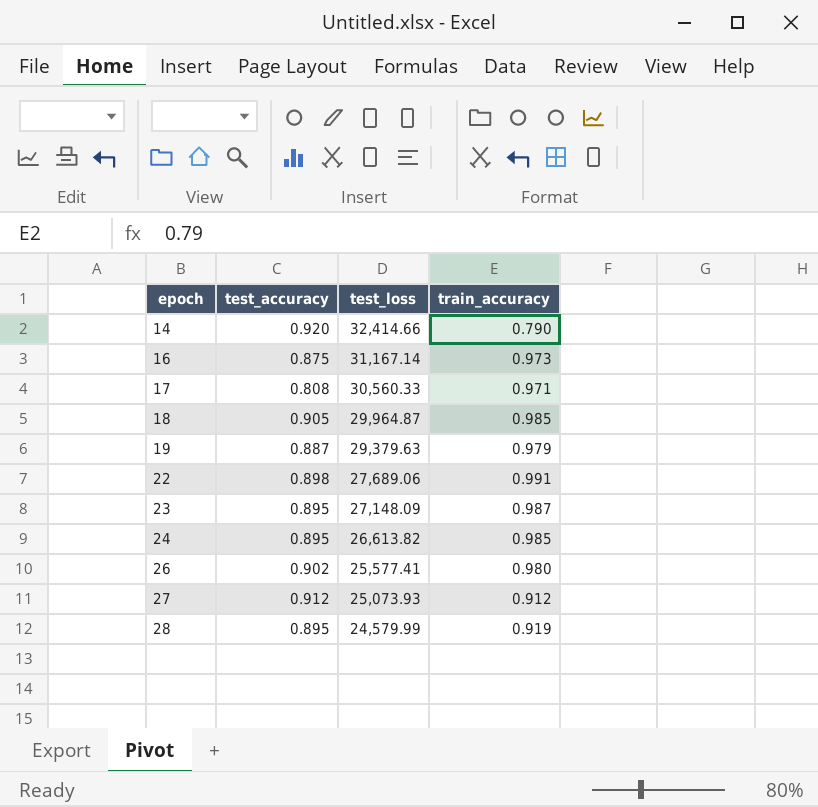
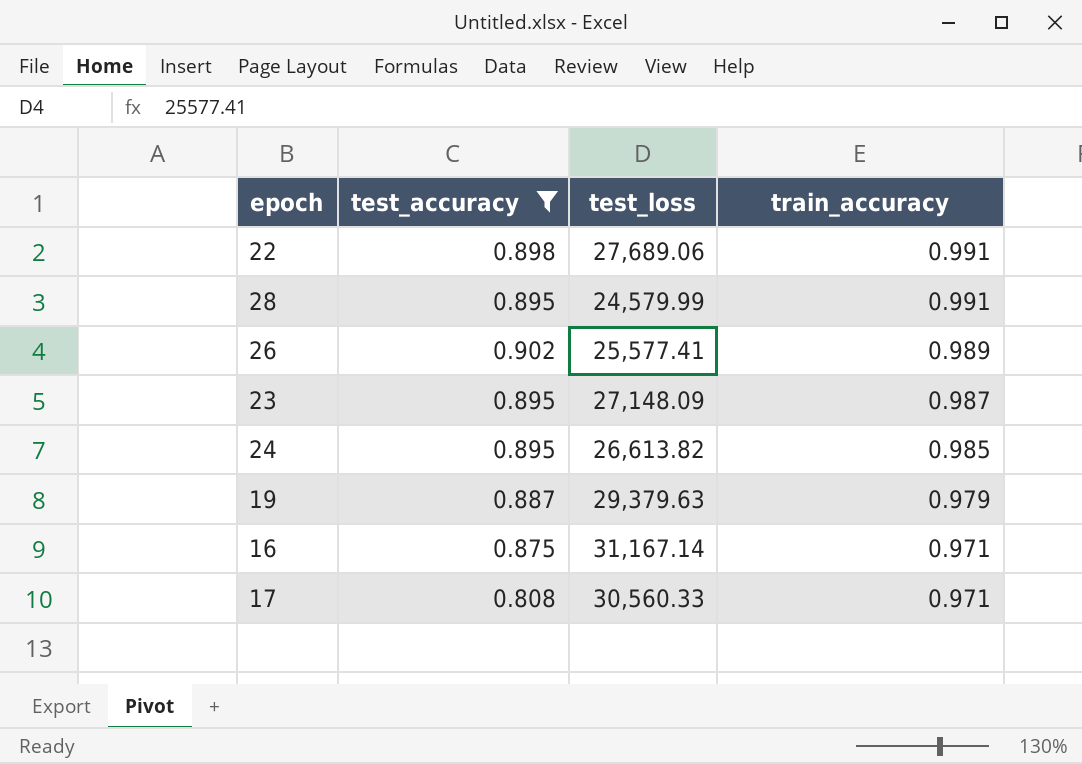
filter: none -> test_accuracy <= 0.902
row order: epoch ascending -> train_accuracy descending
28 | train_accuracy: 0.919 -> 0.991
26 | train_accuracy: 0.980 -> 0.989
16 | train_accuracy: 0.973 -> 0.971

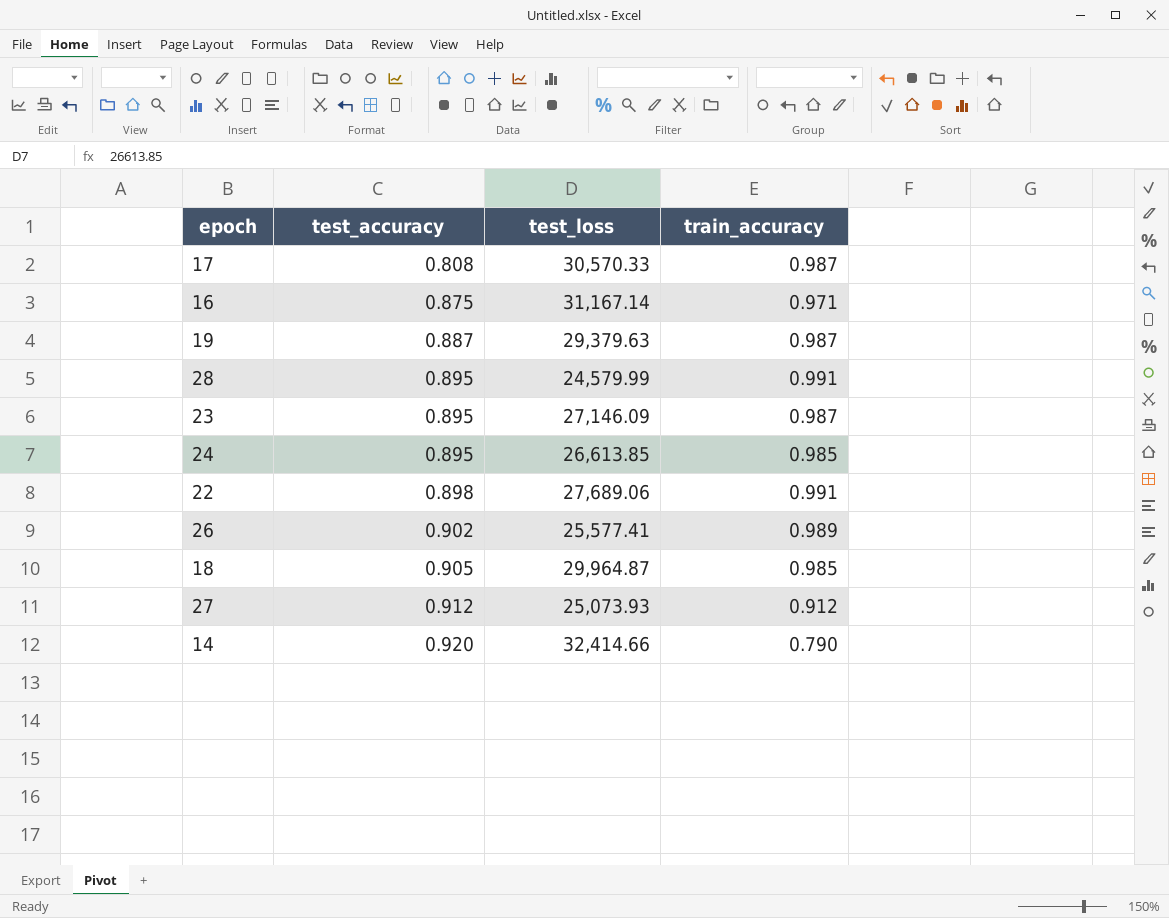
filter: test_accuracy <= 0.902 -> none
row order: train_accuracy descending -> test_accuracy ascending
17 | test_loss: 30,560.33 -> 30,570.33
17 | train_accuracy: 0.971 -> 0.987
19 | train_accuracy: 0.979 -> 0.987
23 | test_loss: 27,148.09 -> 27,146.09
24 | test_loss: 26,613.82 -> 26,613.85

